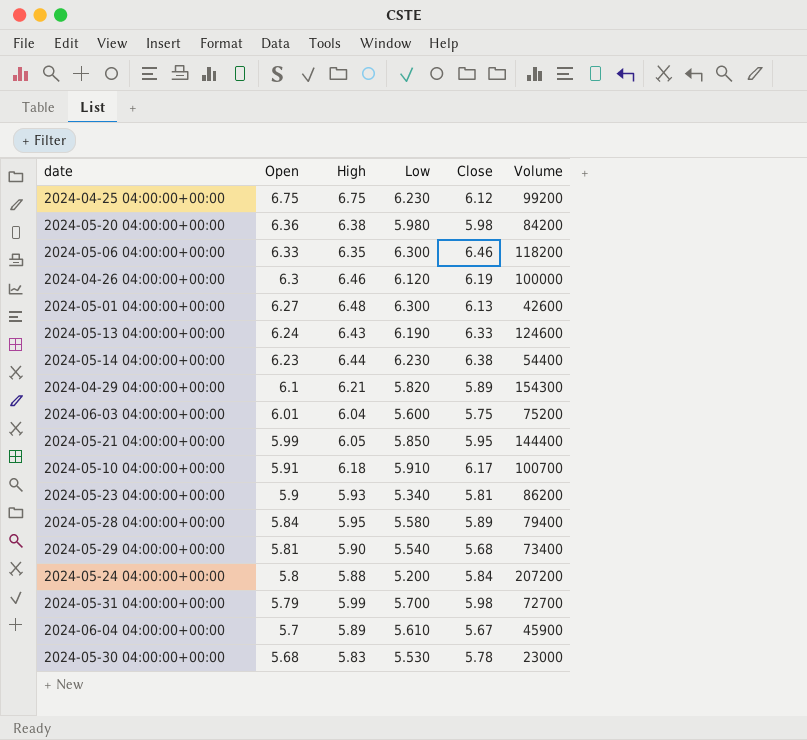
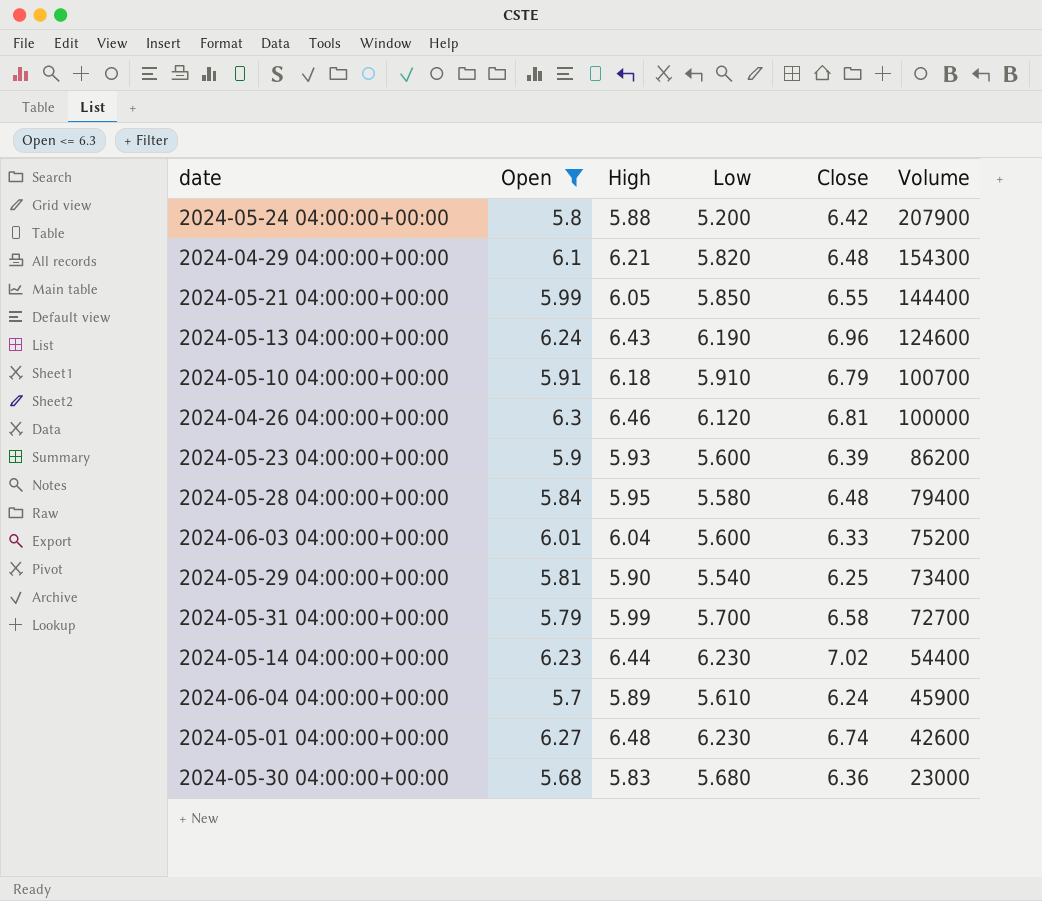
filter: none -> Open <= 6.3
row order: Open descending -> Volume descending
2024-05-24 04:00:00+00:00 | Close: 5.84 -> 6.42
2024-05-24 04:00:00+00:00 | Volume: 207200 -> 207900
2024-04-29 04:00:00+00:00 | Close: 5.89 -> 6.48
2024-05-21 04:00:00+00:00 | Close: 5.95 -> 6.55
2024-05-13 04:00:00+00:00 | Close: 6.33 -> 6.96
2024-05-10 04:00:00+00:00 | Close: 6.17 -> 6.79
2024-04-26 04:00:00+00:00 | Close: 6.19 -> 6.81
2024-05-23 04:00:00+00:00 | Low: 5.340 -> 5.600
2024-05-23 04:00:00+00:00 | Close: 5.81 -> 6.39
2024-05-28 04:00:00+00:00 | Close: 5.89 -> 6.48
2024-06-03 04:00:00+00:00 | Close: 5.75 -> 6.33
2024-05-29 04:00:00+00:00 | Close: 5.68 -> 6.25
2024-05-31 04:00:00+00:00 | Close: 5.98 -> 6.58
2024-05-14 04:00:00+00:00 | Close: 6.38 -> 7.02
2024-06-04 04:00:00+00:00 | Close: 5.67 -> 6.24
2024-05-01 04:00:00+00:00 | Low: 6.300 -> 6.230
2024-05-01 04:00:00+00:00 | Close: 6.13 -> 6.74
2024-05-30 04:00:00+00:00 | Low: 5.530 -> 5.680
2024-05-30 04:00:00+00:00 | Close: 5.78 -> 6.36

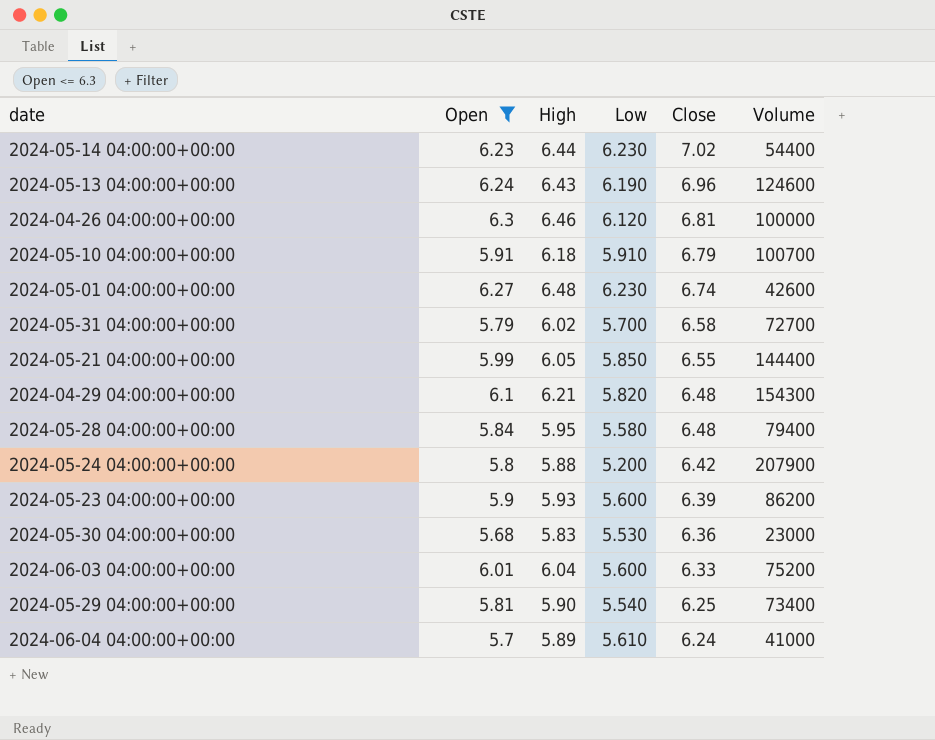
row order: Volume descending -> Close descending
2024-05-31 04:00:00+00:00 | High: 5.99 -> 6.02
2024-05-30 04:00:00+00:00 | Low: 5.680 -> 5.530
2024-06-04 04:00:00+00:00 | Volume: 45900 -> 41000

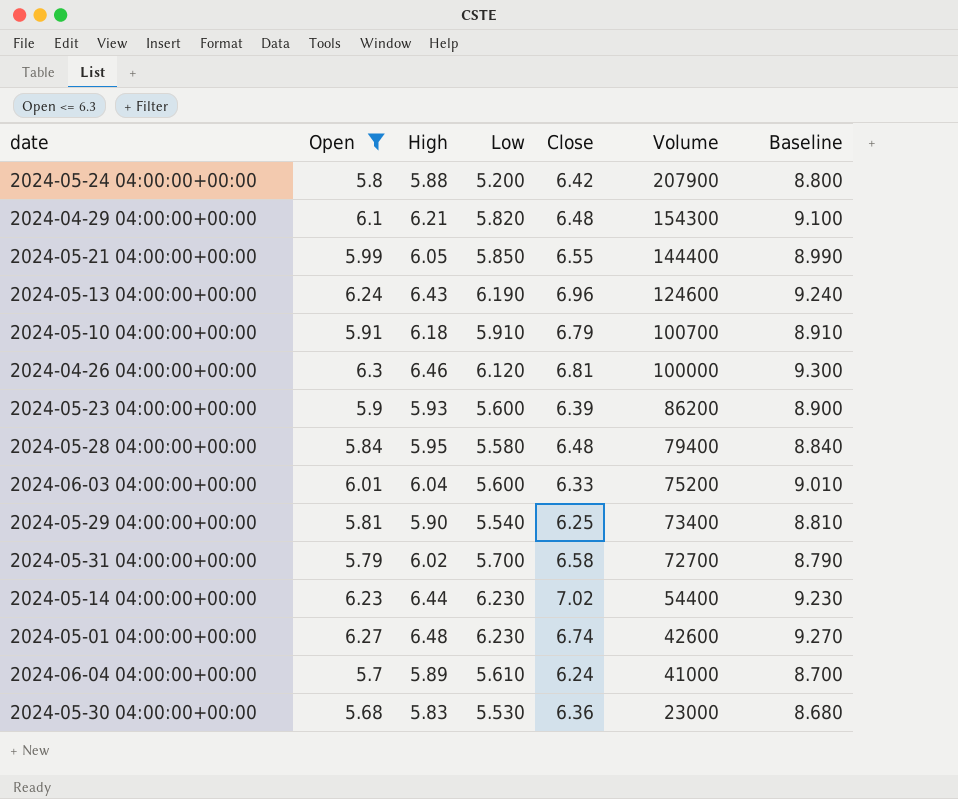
row order: Close descending -> Volume descending
column Baseline | formula: none -> [Open] + 3

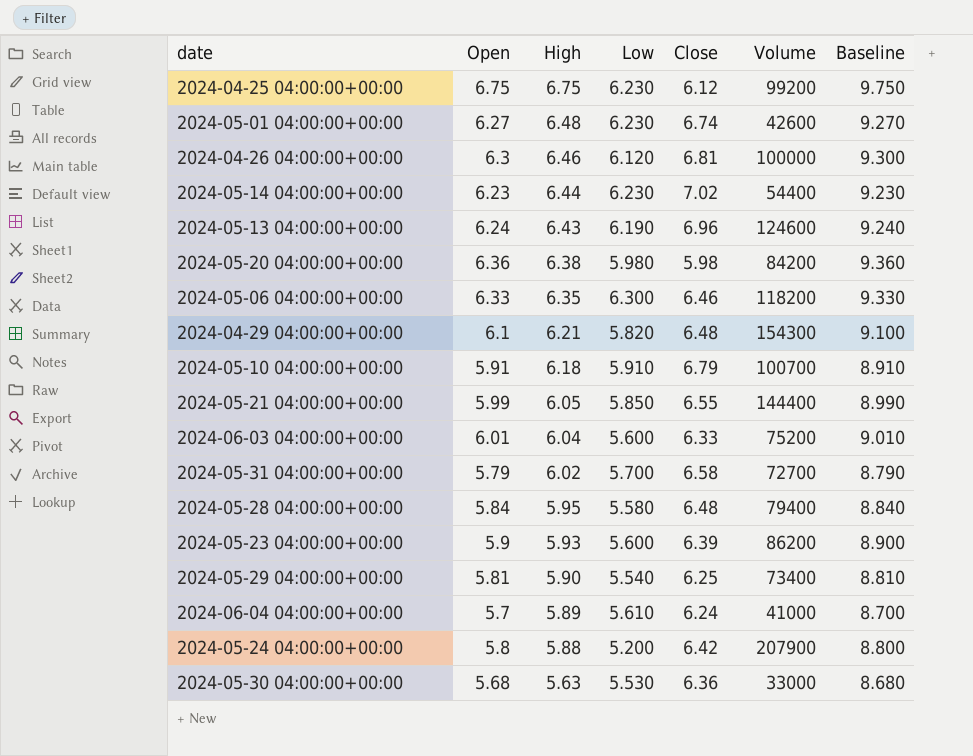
filter: Open <= 6.3 -> none
row order: Volume descending -> High descending
2024-05-30 04:00:00+00:00 | High: 5.83 -> 5.63
2024-05-30 04:00:00+00:00 | Volume: 23000 -> 33000

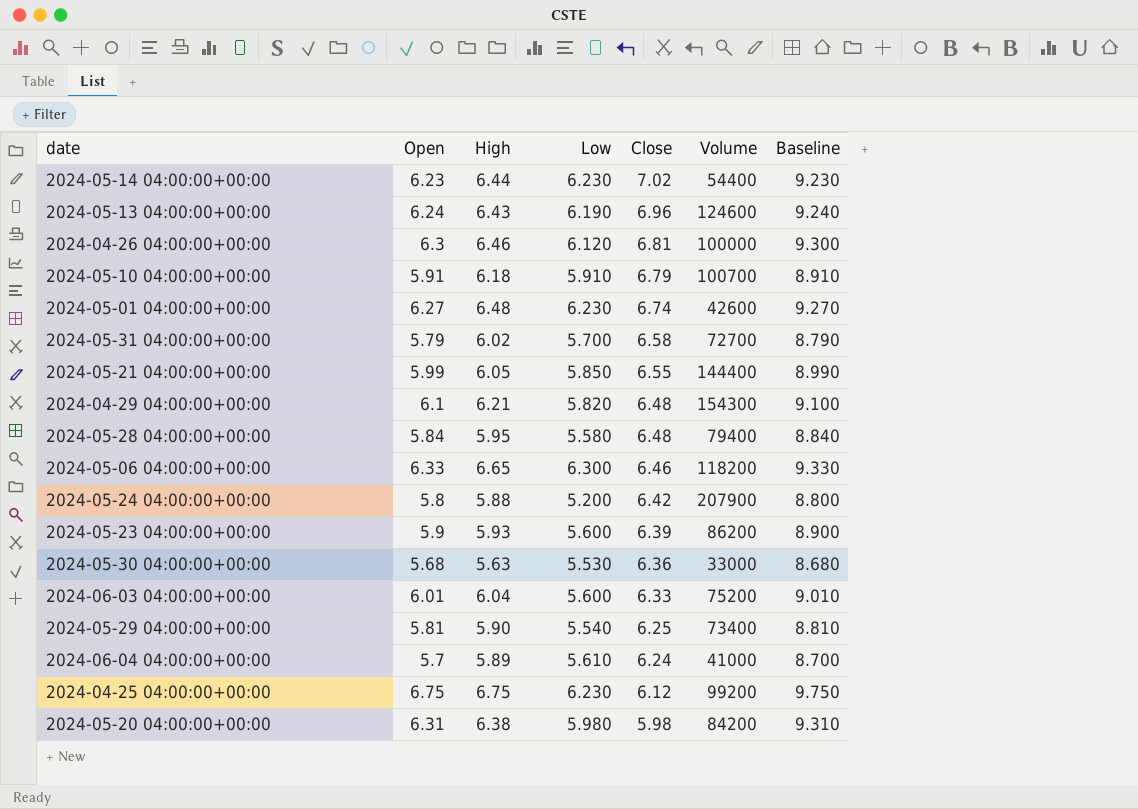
row order: High descending -> Close descending
2024-05-06 04:00:00+00:00 | High: 6.35 -> 6.65
2024-05-20 04:00:00+00:00 | Open: 6.36 -> 6.31
2024-05-20 04:00:00+00:00 | Baseline: 9.360 -> 9.310

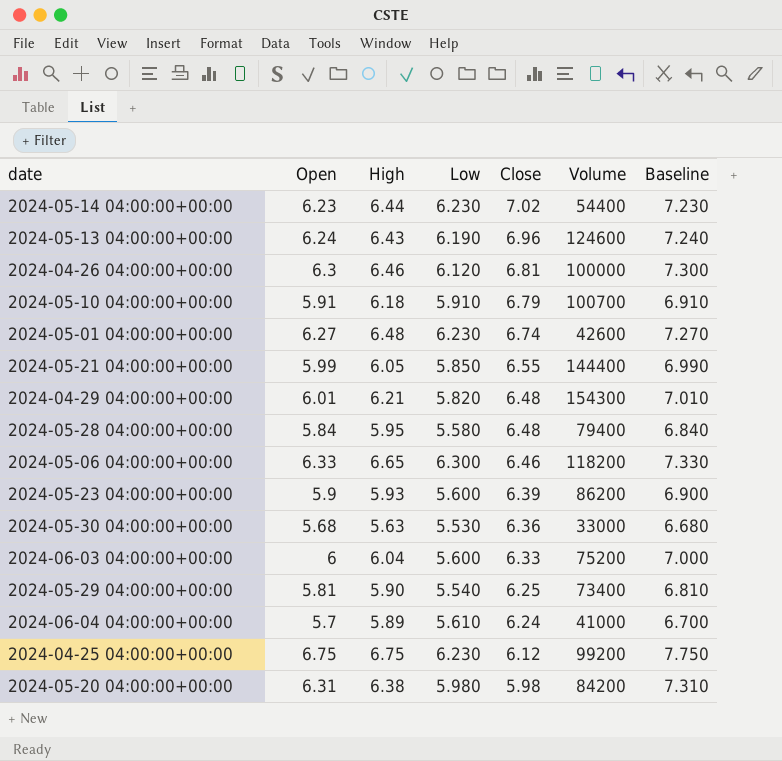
column Baseline | formula: [Open] + 3 -> [Open] + 1
row 2024-05-31 04:00:00+00:00: 5.79 | 6.02 | 5.700 | 6.58 | 72700 | 8.790 -> none
row 2024-05-24 04:00:00+00:00: 5.8 | 5.88 | 5.200 | 6.42 | 207900 | 8.800 -> none
2024-04-29 04:00:00+00:00 | Open: 6.1 -> 6.01
2024-06-03 04:00:00+00:00 | Open: 6.01 -> 6

